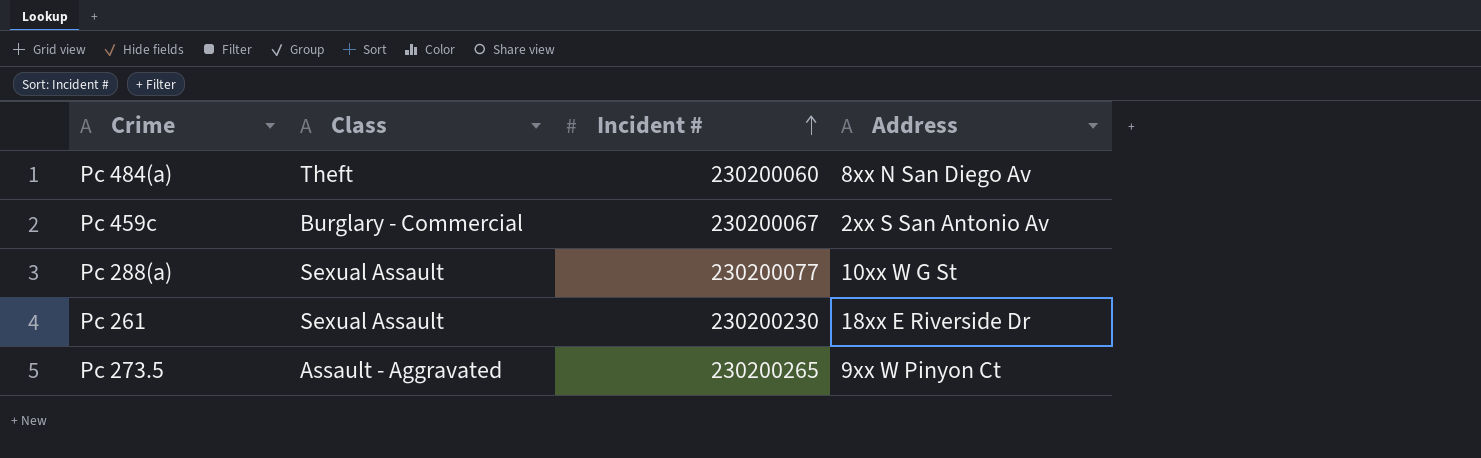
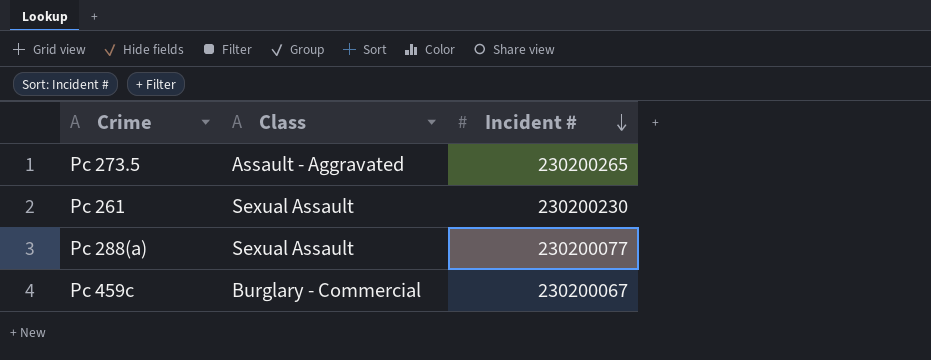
row order: Incident # ascending -> Incident # descending
column Address | position: 4 -> none
row Pc 484(a): Theft | 230200060 | 8xx N San Diego Av -> none

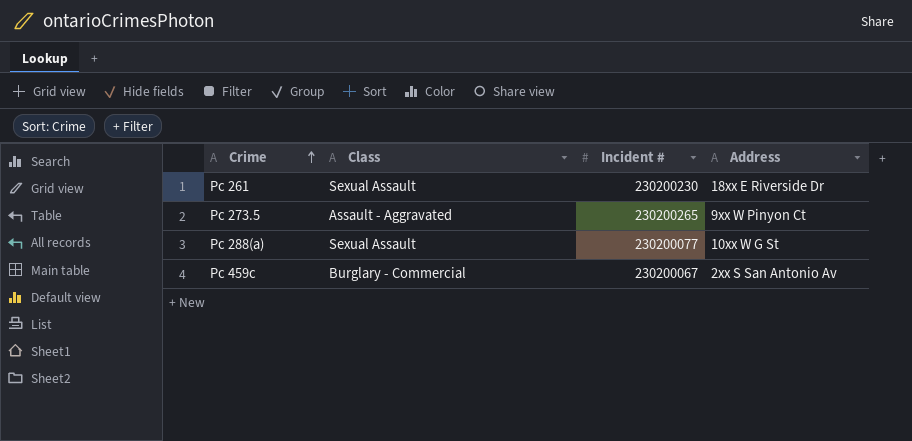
row order: Incident # descending -> Crime ascending
column Address | position: none -> 4

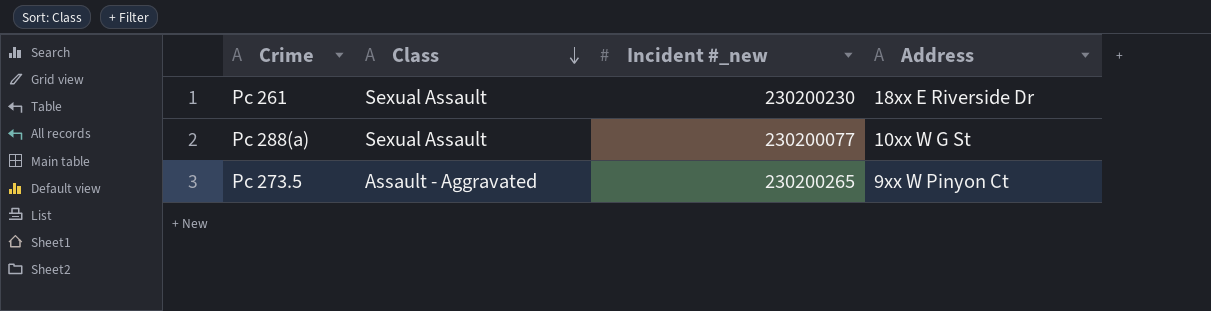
row order: Crime ascending -> Class descending
column name: Incident # -> Incident #_new
row Pc 459c: Burglary - Commercial | 230200067 | 2xx S San Antonio Av -> none

